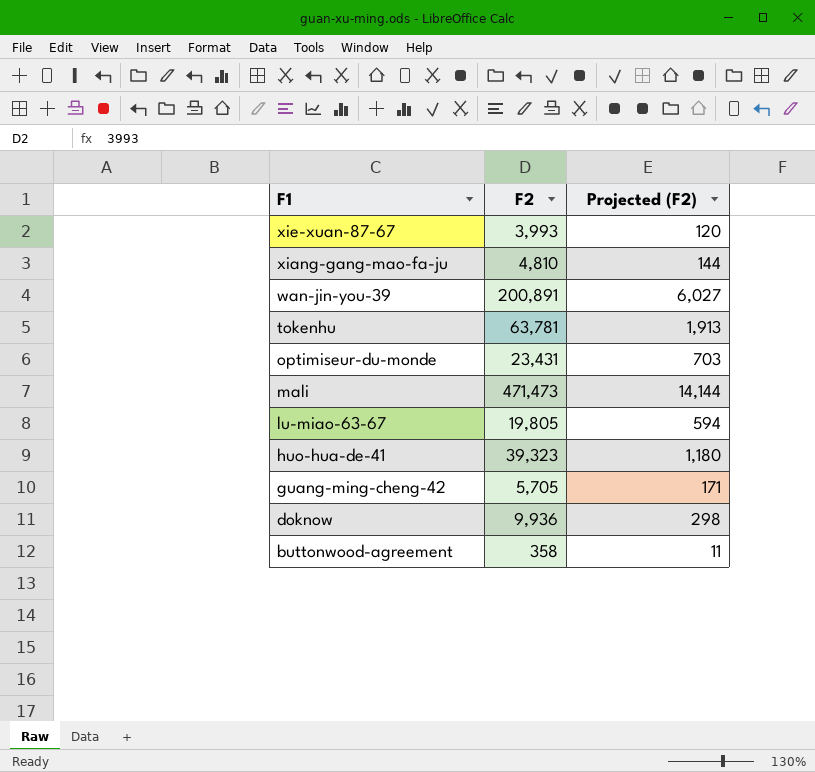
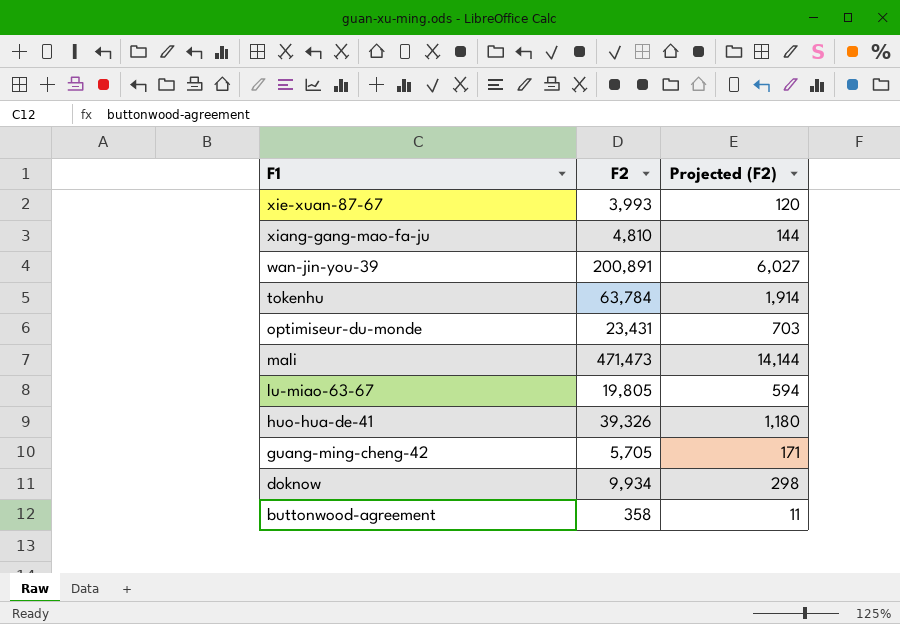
tokenhu | F2: 63,781 -> 63,784
tokenhu | Projected (F2): 1,913 -> 1,914
huo-hua-de-41 | F2: 39,323 -> 39,326
doknow | F2: 9,936 -> 9,934

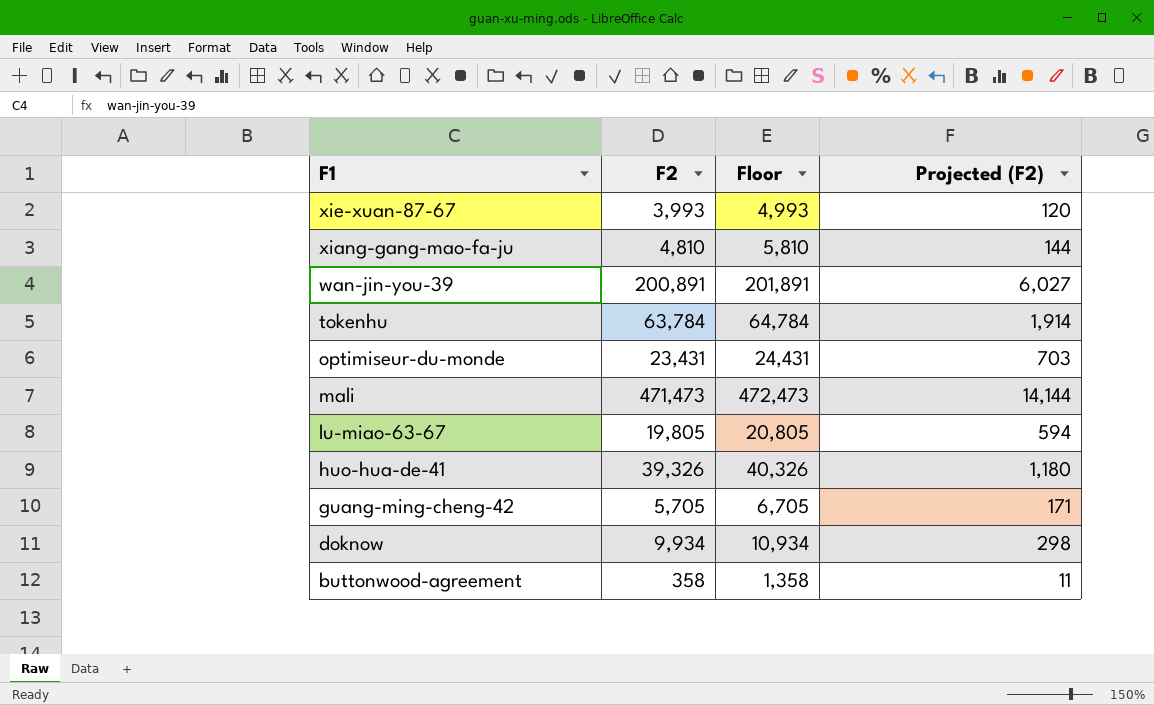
column Floor | formula: none -> [F2] + 1000

